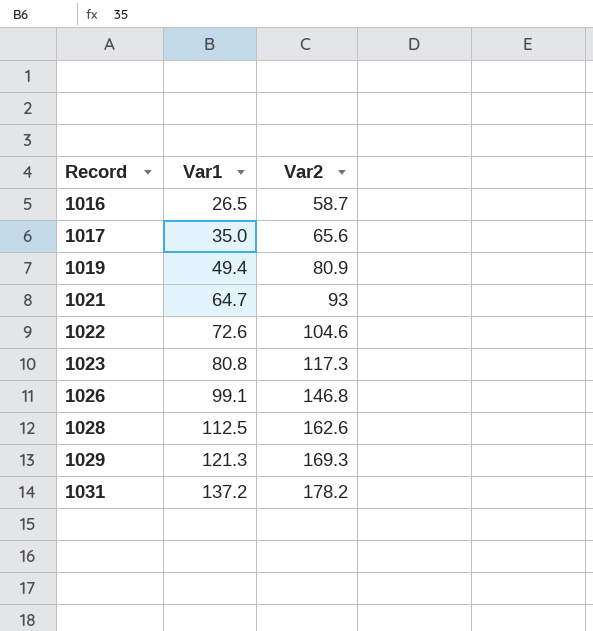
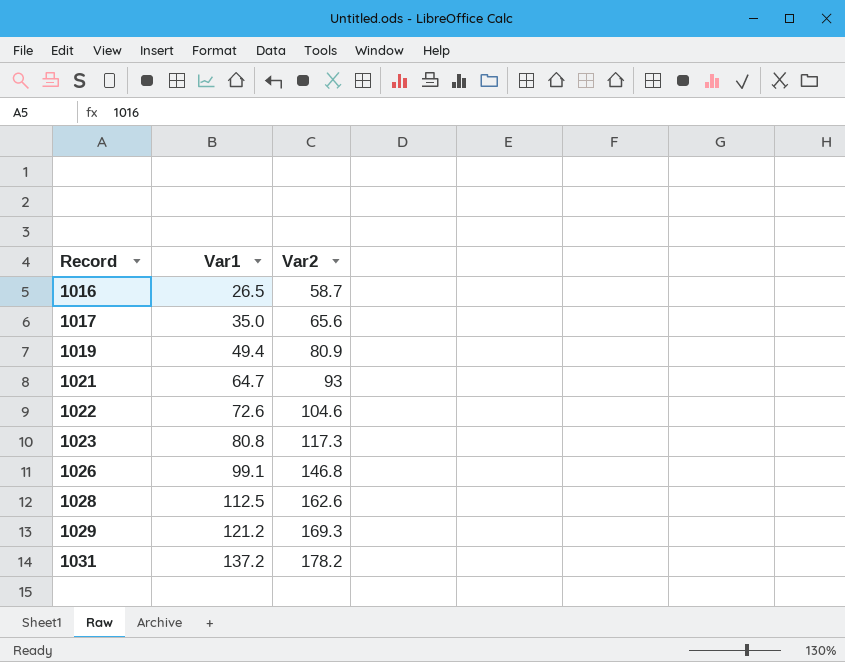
1029 | Var1: 121.3 -> 121.2

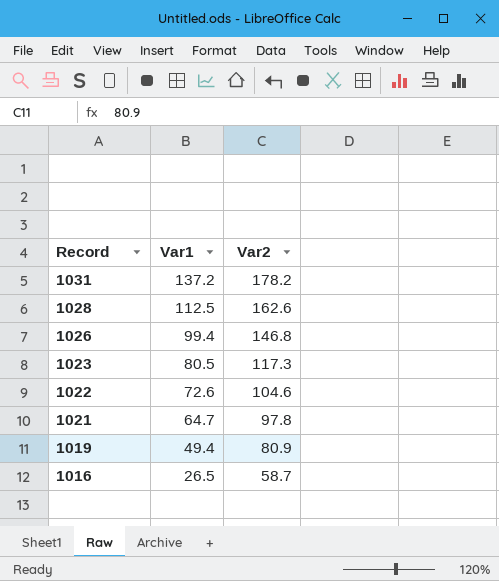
row order: Record ascending -> Record descending
row 1017: 35.0 | 65.6 -> none
row 1029: 121.2 | 169.3 -> none
1026 | Var1: 99.1 -> 99.4
1023 | Var1: 80.8 -> 80.5
1021 | Var2: 93 -> 97.8

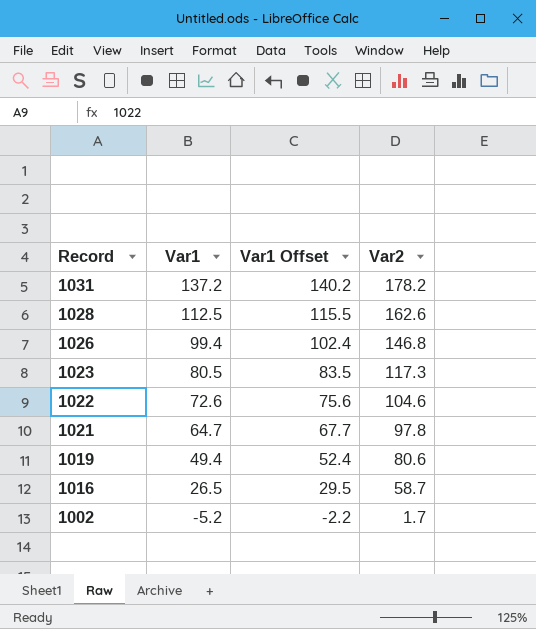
column Var1 Offset | formula: none -> [Var1] + 3
1019 | Var2: 80.9 -> 80.6
row 1002: none -> -5.2 | -2.2 | 1.7

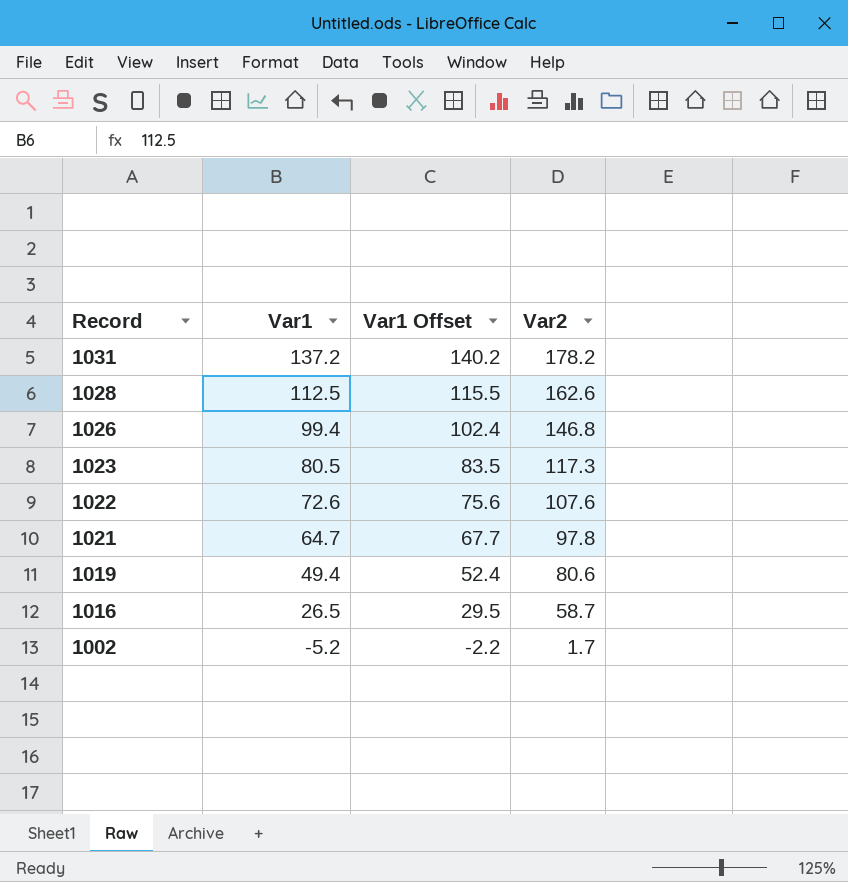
1022 | Var2: 104.6 -> 107.6

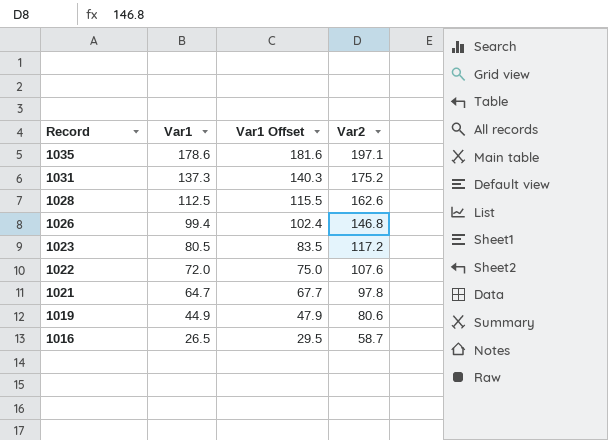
row 1002: -5.2 | -2.2 | 1.7 -> none
row 1035: none -> 178.6 | 181.6 | 197.1
1031 | Var1: 137.2 -> 137.3
1031 | Var1 Offset: 140.2 -> 140.3
1031 | Var2: 178.2 -> 175.2
1023 | Var2: 117.3 -> 117.2
1022 | Var1: 72.6 -> 72.0
1022 | Var1 Offset: 75.6 -> 75.0
1019 | Var1: 49.4 -> 44.9
1019 | Var1 Offset: 52.4 -> 47.9

